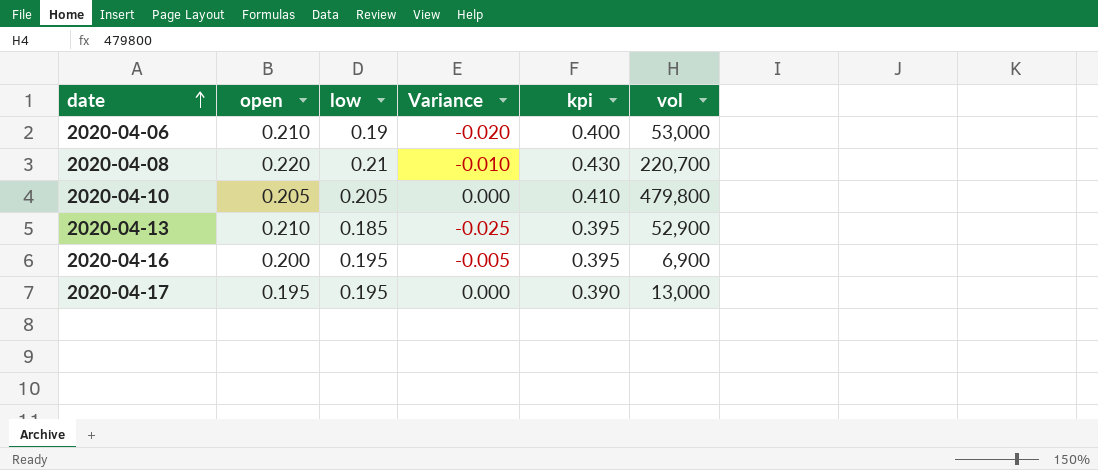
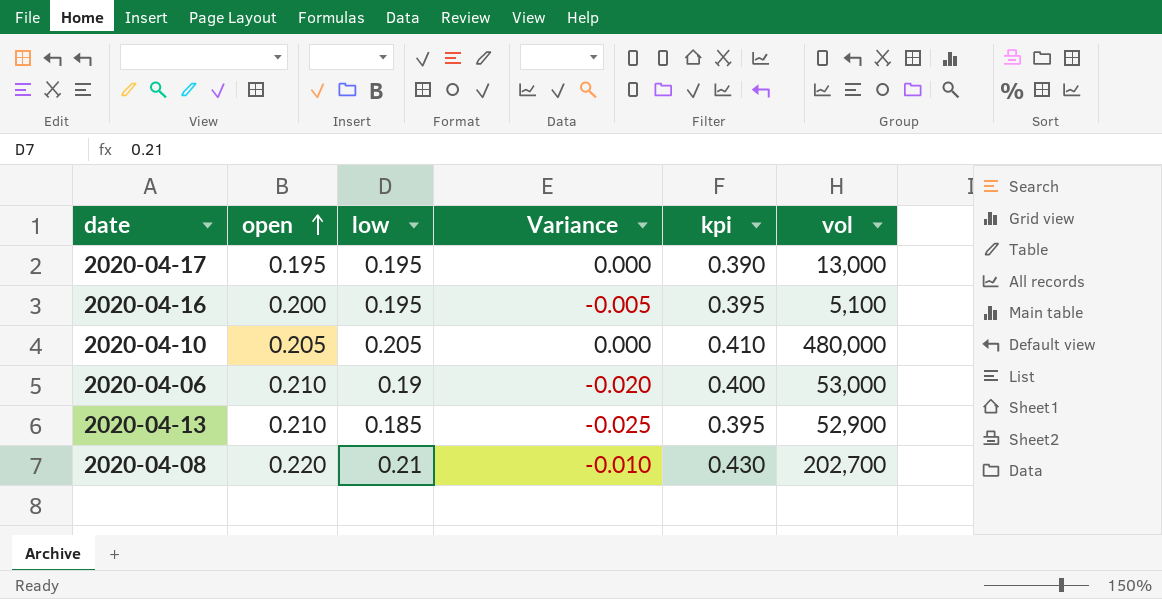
row order: date ascending -> open ascending
2020-04-16 | vol: 6,900 -> 5,100
2020-04-10 | vol: 479,800 -> 480,000
2020-04-08 | vol: 220,700 -> 202,700

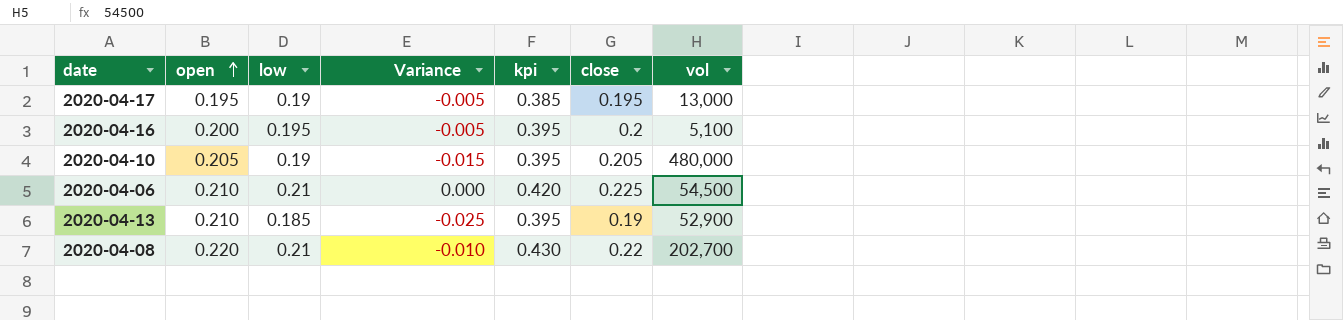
column close | position: none -> 6
2020-04-17 | low: 0.195 -> 0.19
2020-04-17 | Variance: 0.000 -> -0.005
2020-04-17 | kpi: 0.390 -> 0.385
2020-04-10 | low: 0.205 -> 0.19
2020-04-10 | Variance: 0.000 -> -0.015
2020-04-10 | kpi: 0.410 -> 0.395
2020-04-06 | low: 0.19 -> 0.21
2020-04-06 | Variance: -0.020 -> 0.000
2020-04-06 | kpi: 0.400 -> 0.420
2020-04-06 | vol: 53,000 -> 54,500

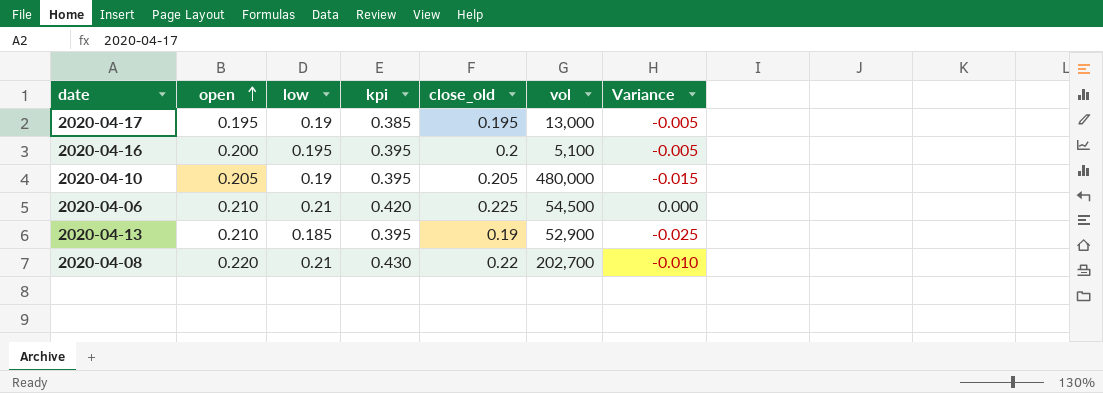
column name: close -> close_old
column Variance | position: 4 -> 7

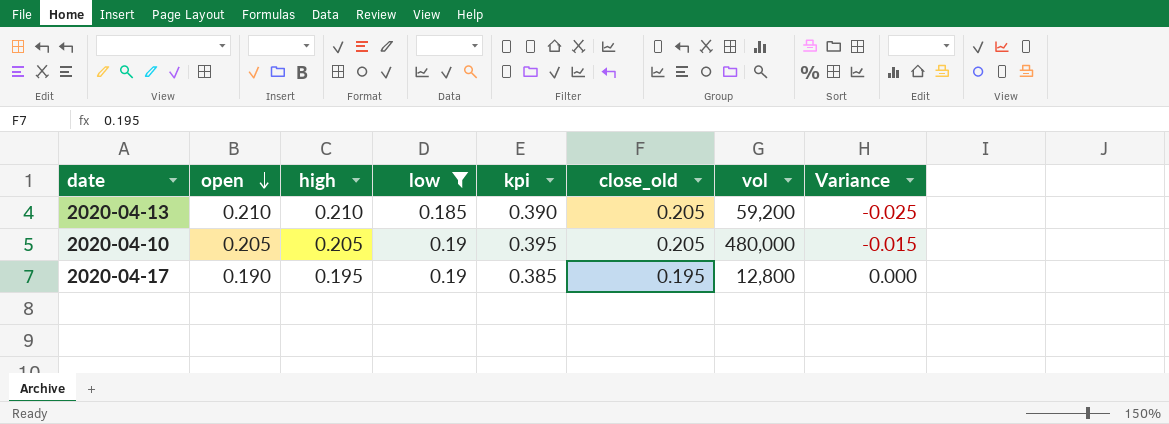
filter: none -> low <= 0.19
row order: open ascending -> open descending
column high | position: none -> 3
column kpi | formula: [open] + [low] -> [low] + [close_old]
2020-04-13 | close_old: 0.19 -> 0.205
2020-04-13 | vol: 52,900 -> 59,200
2020-04-17 | open: 0.195 -> 0.190
2020-04-17 | vol: 13,000 -> 12,800
2020-04-17 | Variance: -0.005 -> 0.000

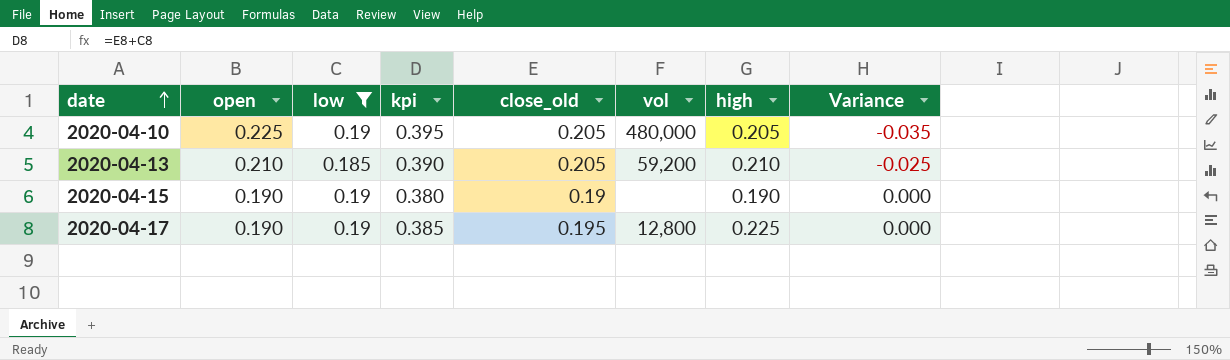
row order: open descending -> date ascending
column high | position: 3 -> 7
2020-04-10 | open: 0.205 -> 0.225
2020-04-10 | Variance: -0.015 -> -0.035
row 2020-04-15: none -> 0.190 | 0.19 | 0.380 | 0.19 | none | 0.190 | 0.000
2020-04-17 | high: 0.195 -> 0.225

